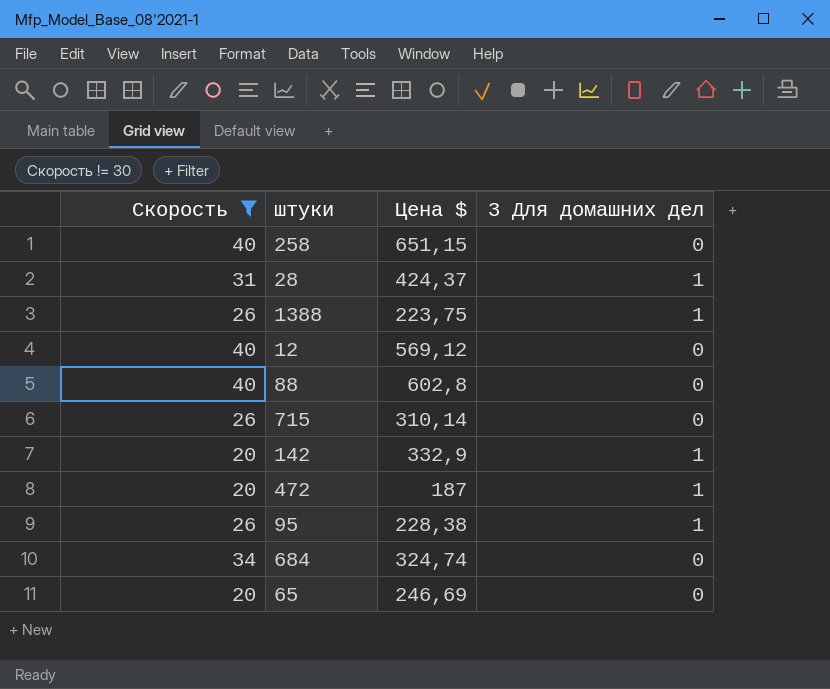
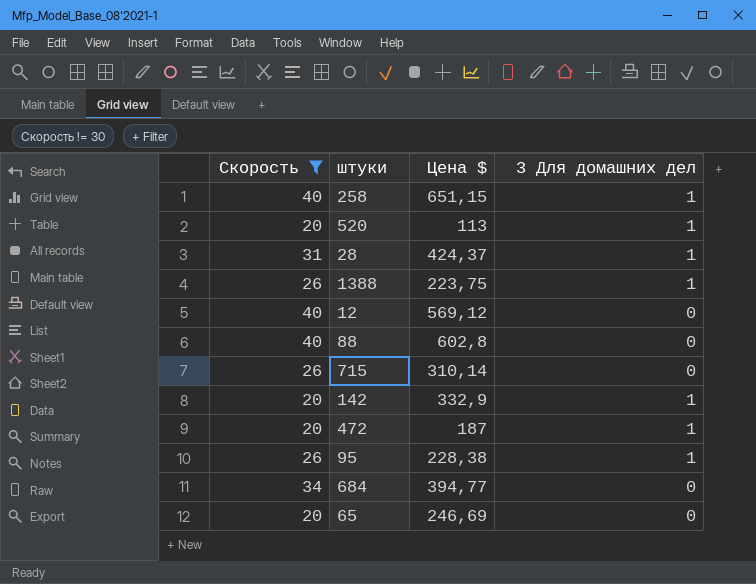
258 | 3 Для домашних дел: 0 -> 1
row 520: none -> 20 | 113 | 1
684 | Цена $: 324,74 -> 394,77

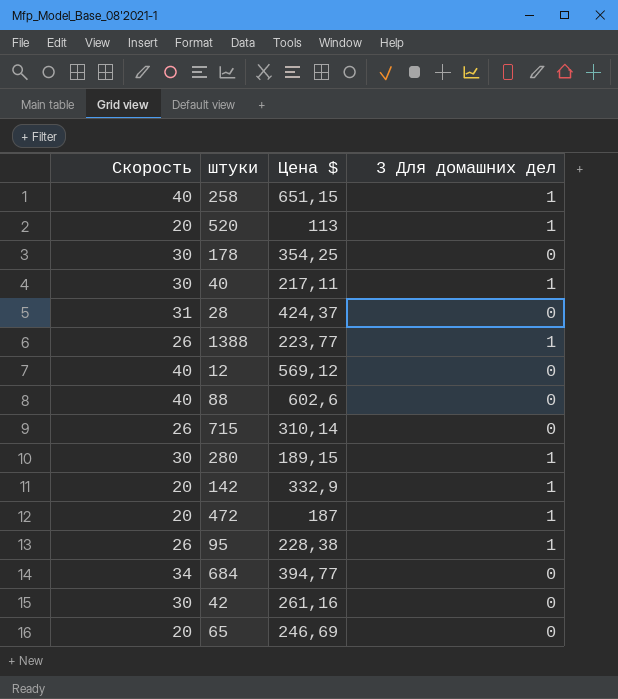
filter: Скорость != 30 -> none
28 | 3 Для домашних дел: 1 -> 0
1388 | Цена $: 223,75 -> 223,77
88 | Цена $: 602,8 -> 602,6

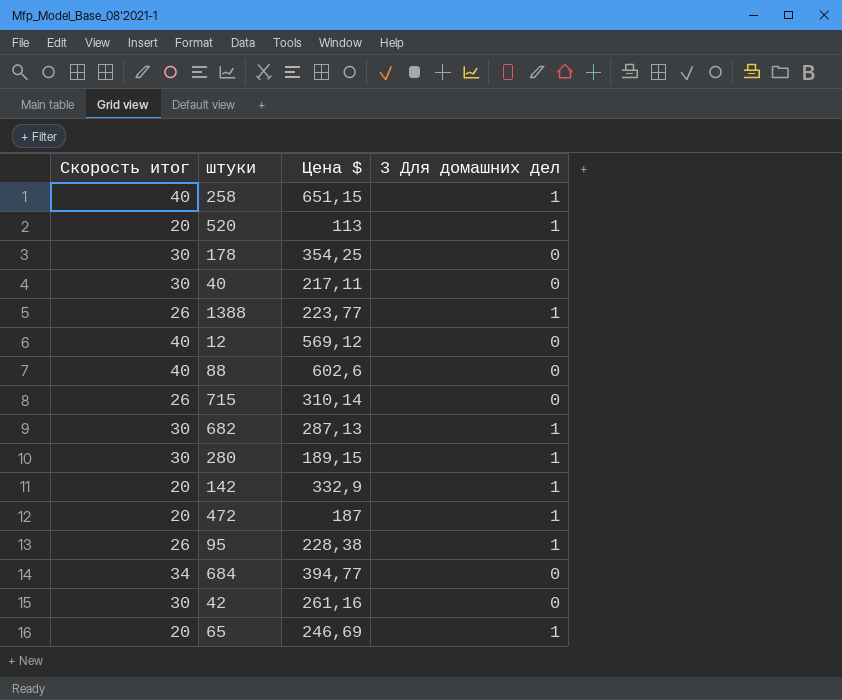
column name: Скорость -> Скорость итог
row 28: 31 | 424,37 | 0 -> none
40 | 3 Для домашних дел: 1 -> 0
row 682: none -> 30 | 287,13 | 1
65 | 3 Для домашних дел: 0 -> 1

